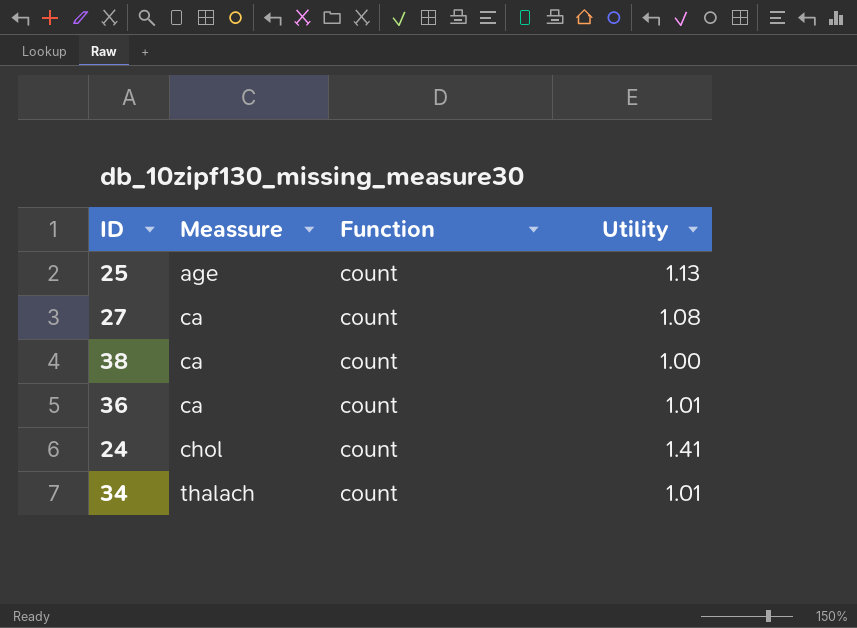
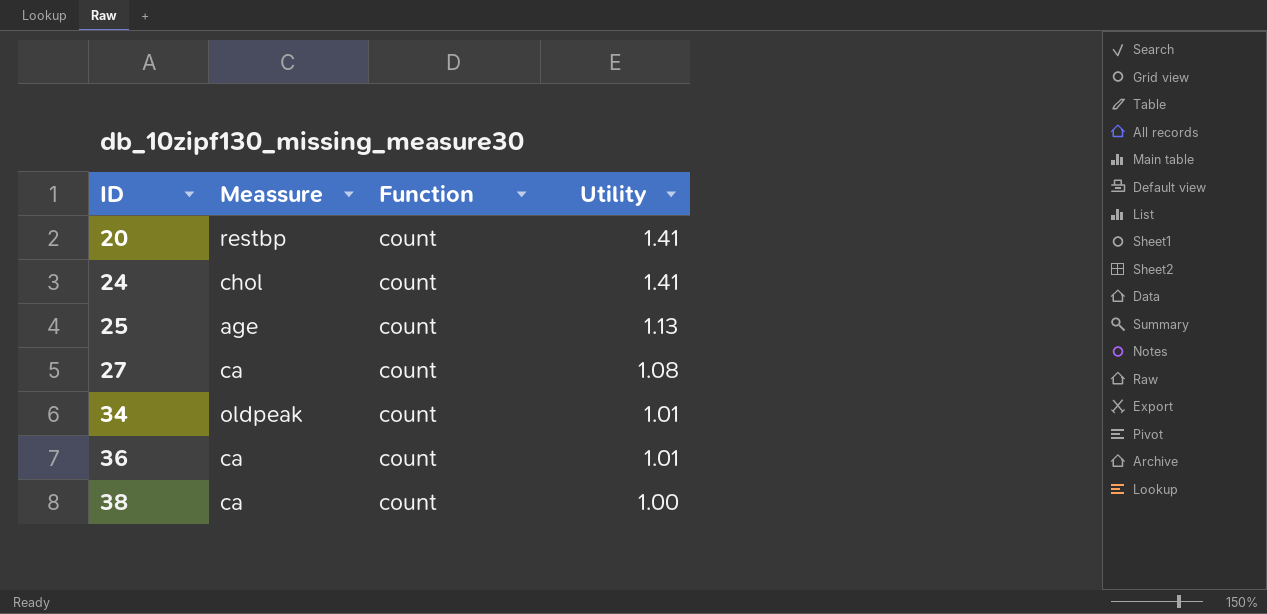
row order: Meassure ascending -> ID ascending
row 20: none -> restbp | count | 1.41
34 | Meassure: thalach -> oldpeak

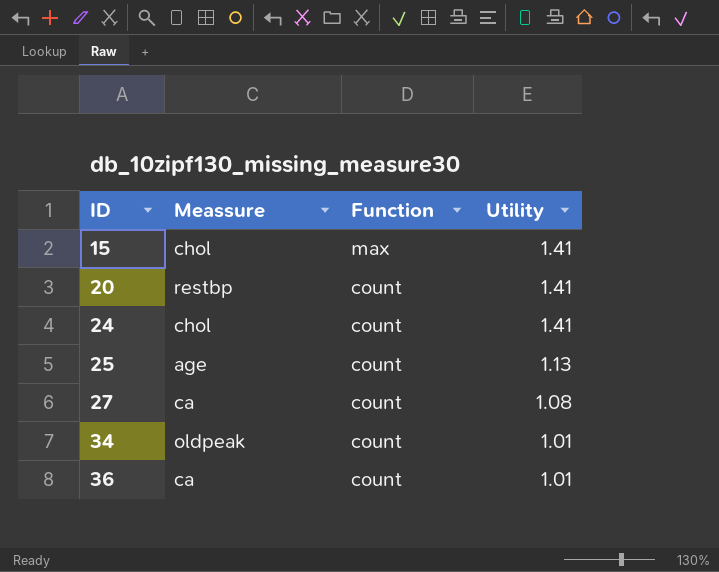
row 38: ca | count | 1.00 -> none
row 15: none -> chol | max | 1.41

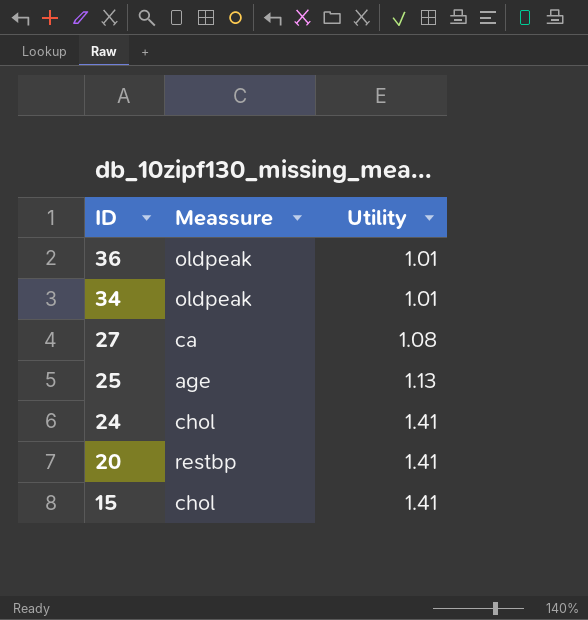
row order: ID ascending -> ID descending
column Function | position: 3 -> none
36 | Meassure: ca -> oldpeak

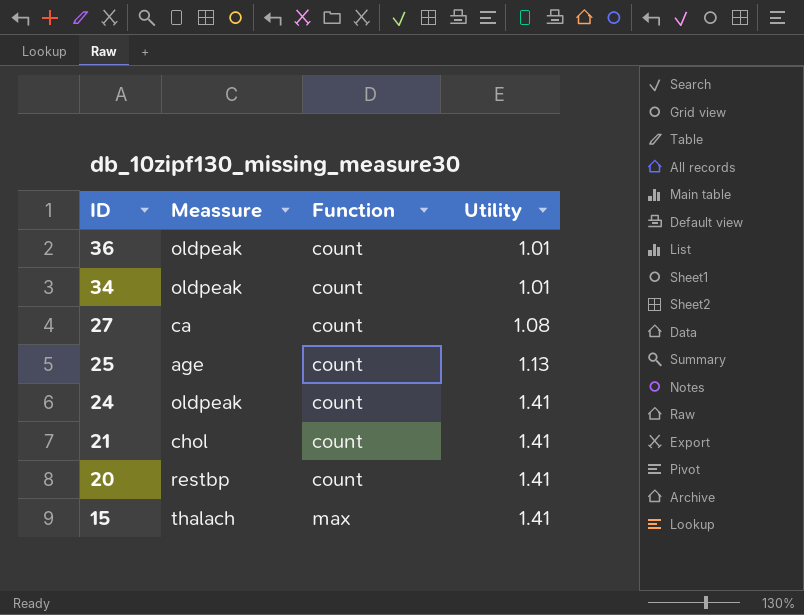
column Function | position: none -> 3
24 | Meassure: chol -> oldpeak
row 21: none -> chol | count | 1.41
15 | Meassure: chol -> thalach

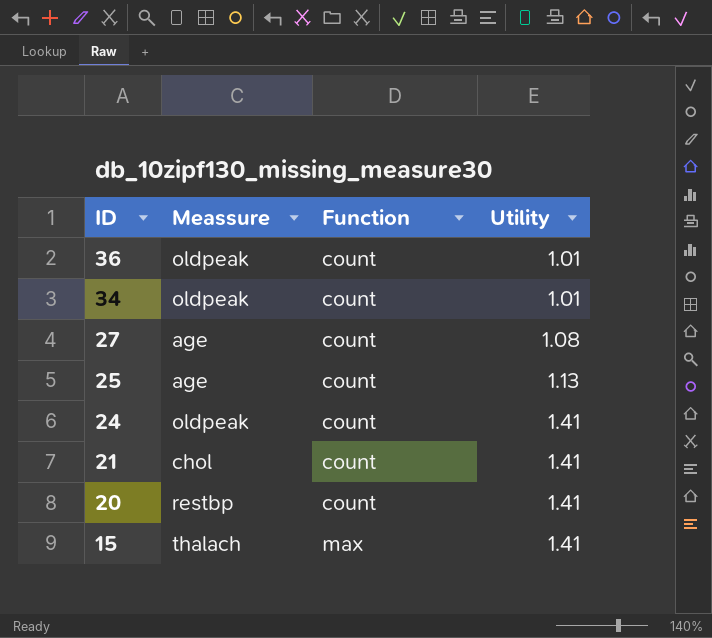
27 | Meassure: ca -> age

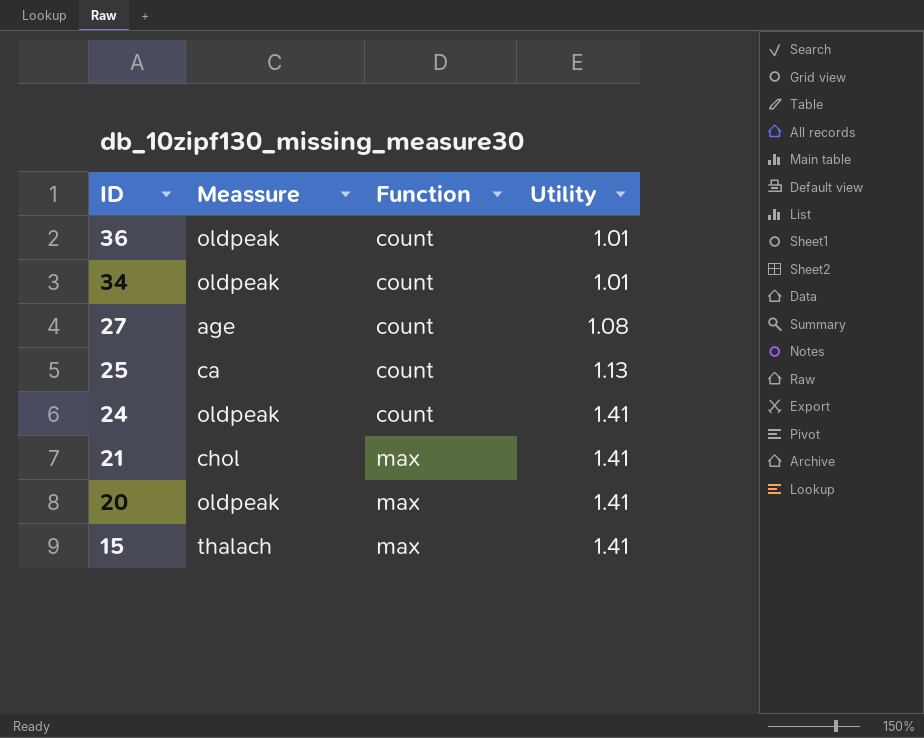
25 | Meassure: age -> ca
21 | Function: count -> max
20 | Meassure: restbp -> oldpeak
20 | Function: count -> max

